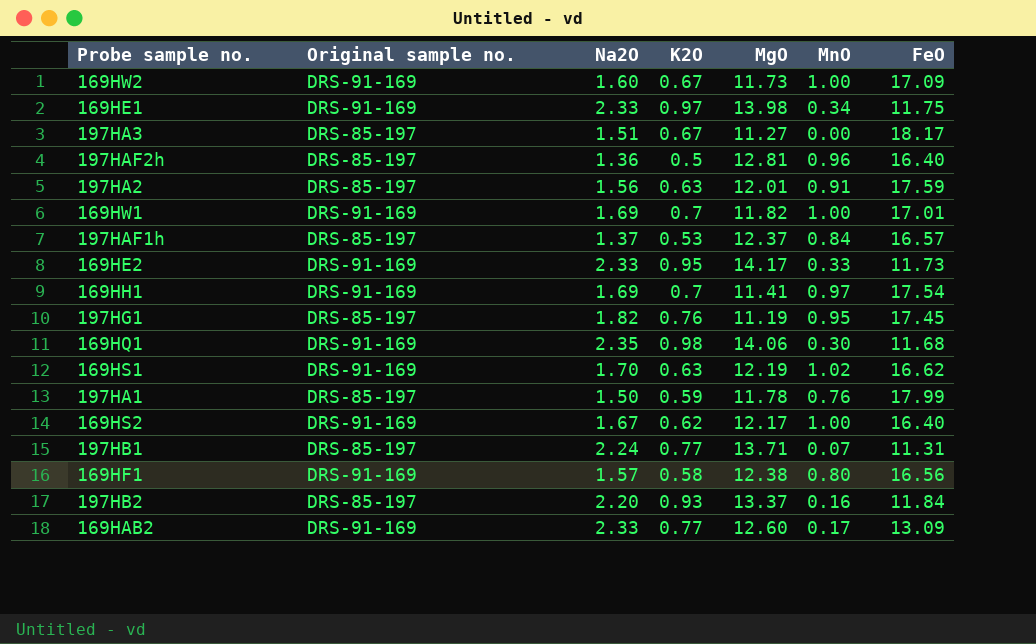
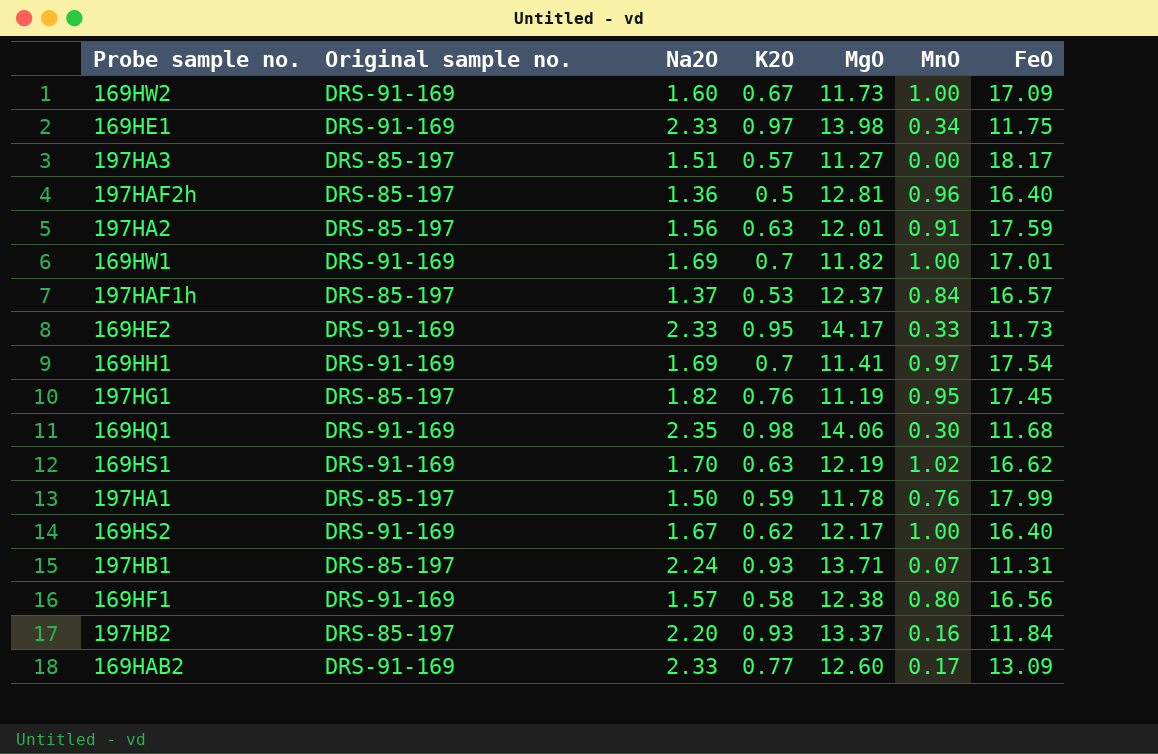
197HA3 | K2O: 0.67 -> 0.57
197HB1 | K2O: 0.77 -> 0.93

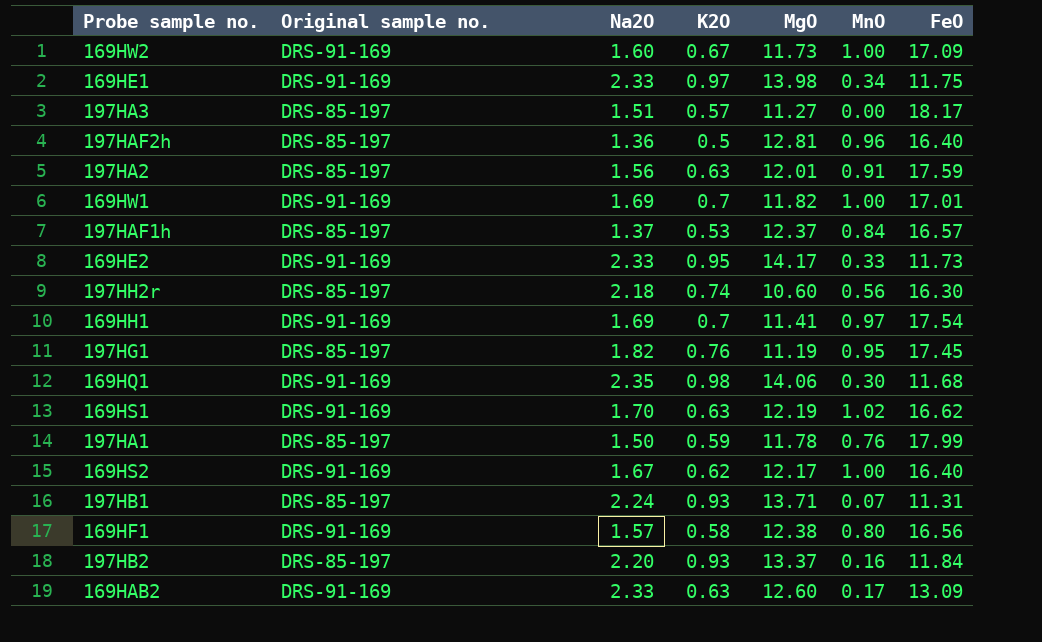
row 197HH2r: none -> DRS-85-197 | 2.18 | 0.74 | 10.60 | 0.56 | 16.30
169HAB2 | K2O: 0.77 -> 0.63

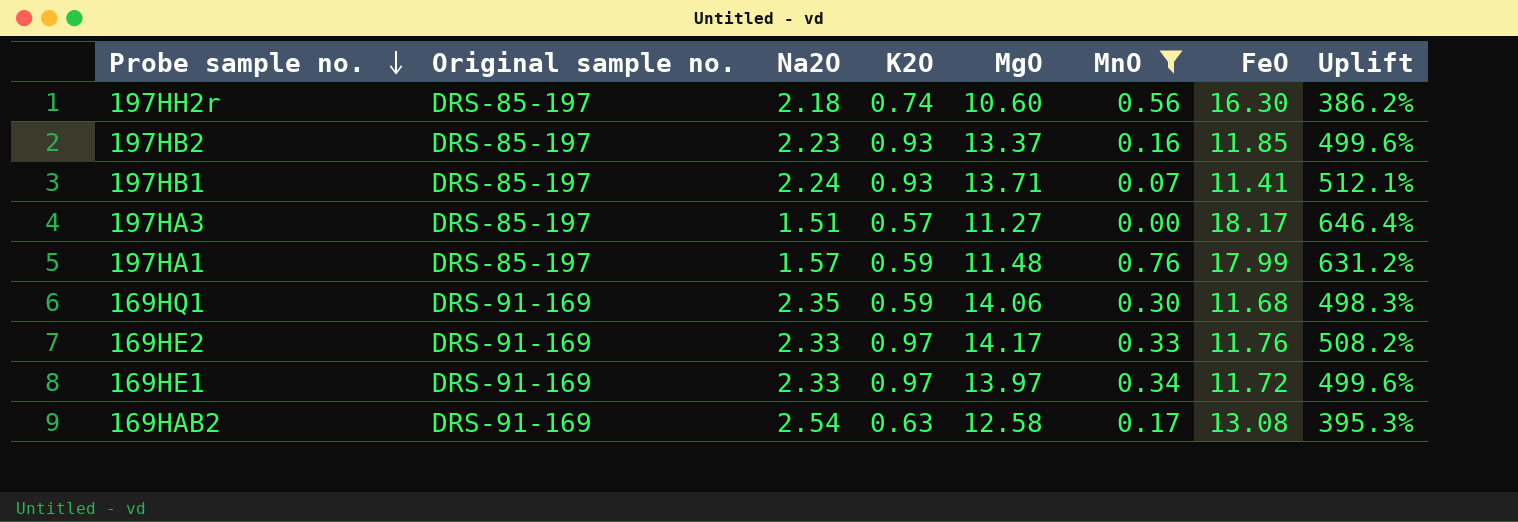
filter: none -> MnO <= 0.76
row order: none -> Probe sample no. descending
column Uplift | formula: none -> ([MgO] - [Na2O]) / [Na2O]
197HB2 | Na2O: 2.20 -> 2.23
197HB2 | FeO: 11.84 -> 11.85
197HB1 | FeO: 11.31 -> 11.41
197HA1 | Na2O: 1.50 -> 1.57
197HA1 | MgO: 11.78 -> 11.48
169HQ1 | K2O: 0.98 -> 0.59
169HE2 | K2O: 0.95 -> 0.97
169HE2 | FeO: 11.73 -> 11.76
169HE1 | MgO: 13.98 -> 13.97
169HE1 | FeO: 11.75 -> 11.72
169HAB2 | Na2O: 2.33 -> 2.54
169HAB2 | MgO: 12.60 -> 12.58
169HAB2 | FeO: 13.09 -> 13.08

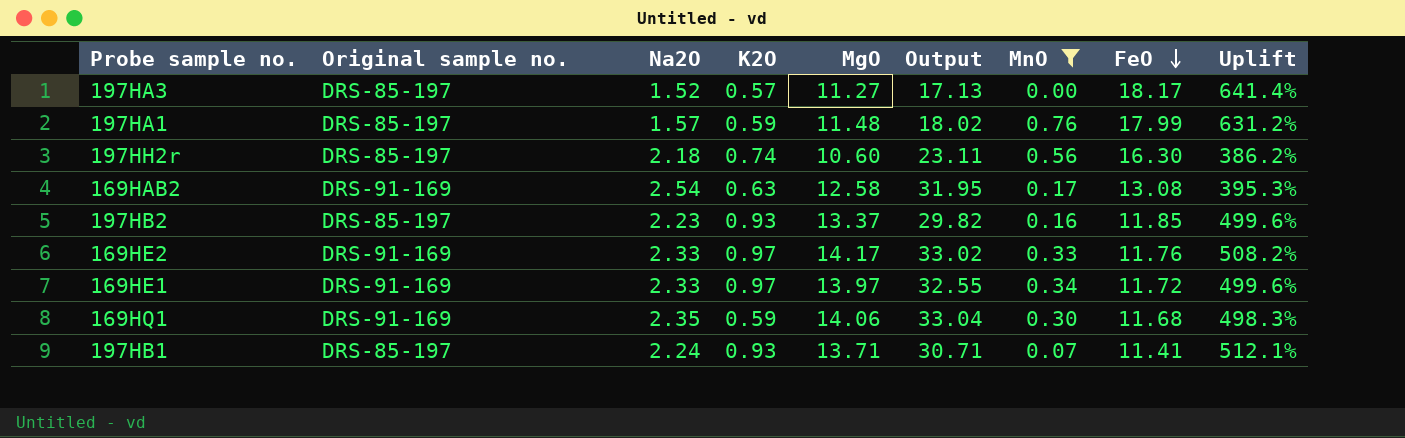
row order: Probe sample no. descending -> FeO descending
column Output | formula: none -> [Na2O] * [MgO]
197HA3 | Na2O: 1.51 -> 1.52
197HA3 | Uplift: 646.4% -> 641.4%

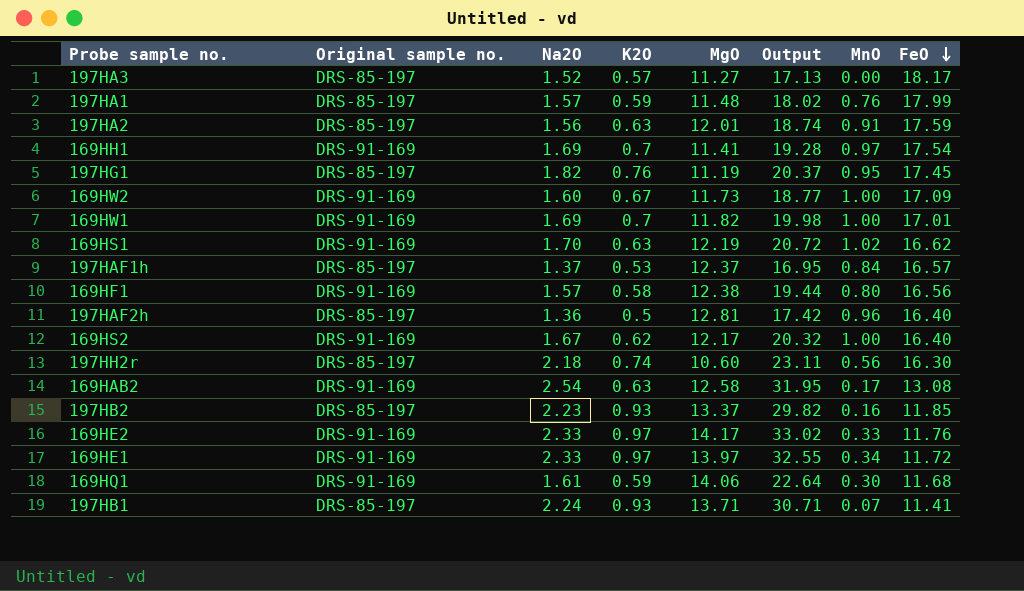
filter: MnO <= 0.76 -> none
column Uplift | formula: ([MgO] - [Na2O]) / [Na2O] -> none
169HQ1 | Na2O: 2.35 -> 1.61
169HQ1 | Output: 33.04 -> 22.64

